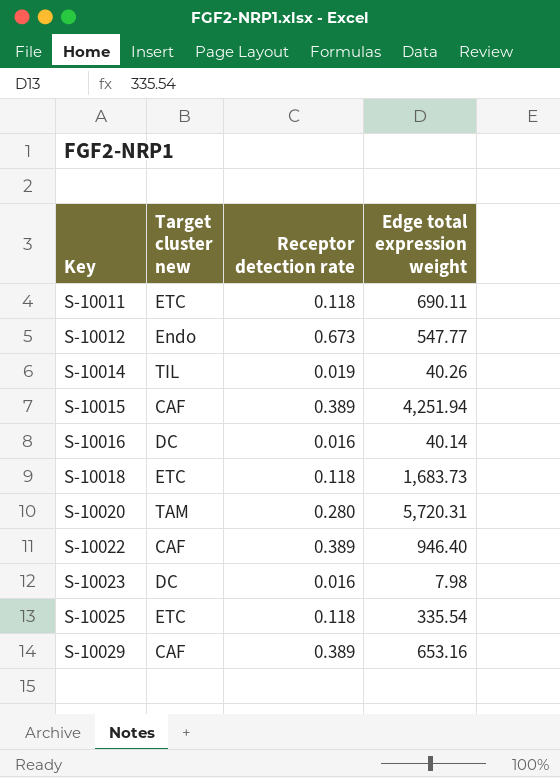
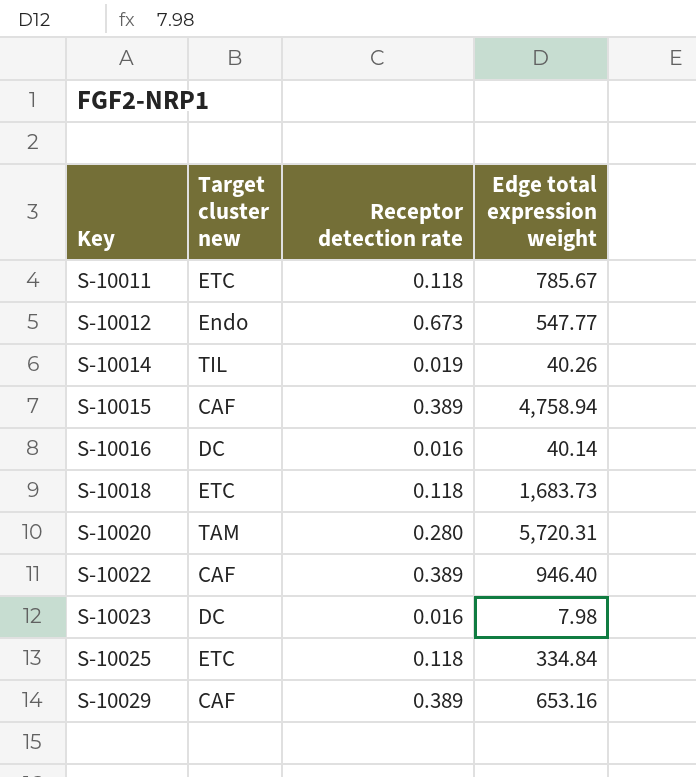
S-10011 | Edge total expression weight: 690.11 -> 785.67
S-10015 | Edge total expression weight: 4,251.94 -> 4,758.94
S-10025 | Edge total expression weight: 335.54 -> 334.84

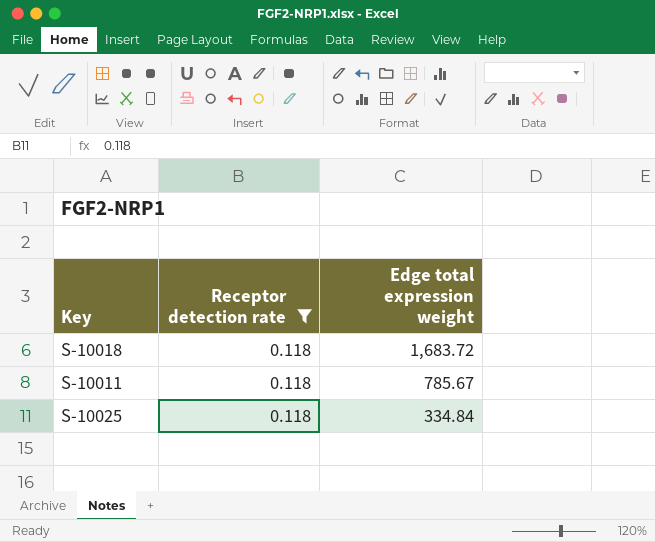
filter: none -> Receptor detection rate = 0.118
row order: Key ascending -> Edge total expression weight descending
column Target cluster new | position: 2 -> none
S-10018 | Edge total expression weight: 1,683.73 -> 1,683.72

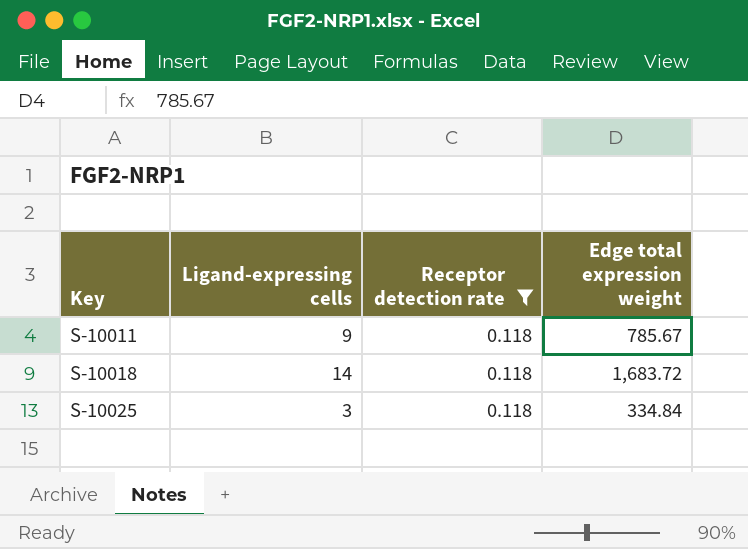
row order: Edge total expression weight descending -> Key ascending
column Ligand-expressing cells | position: none -> 2

